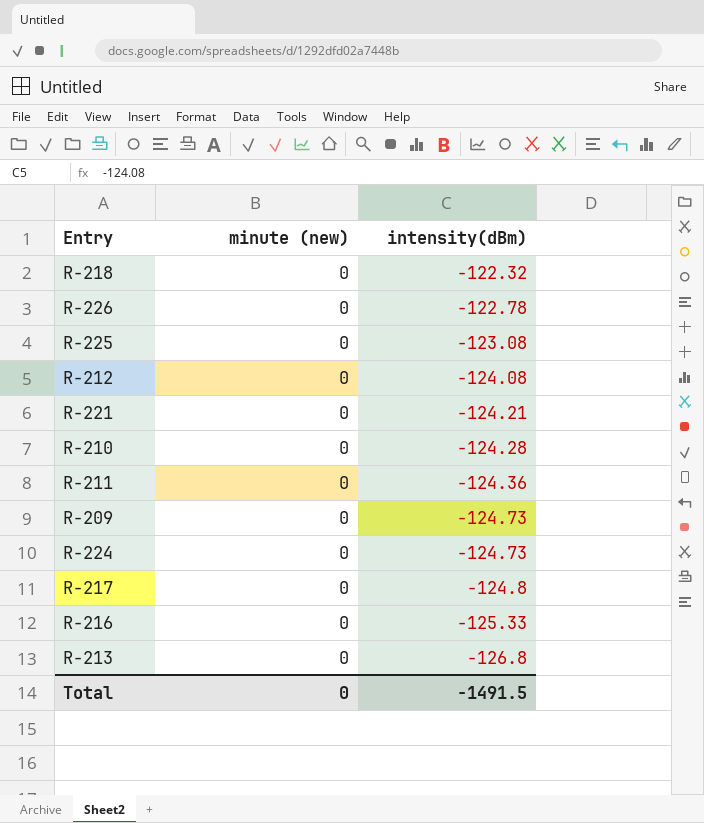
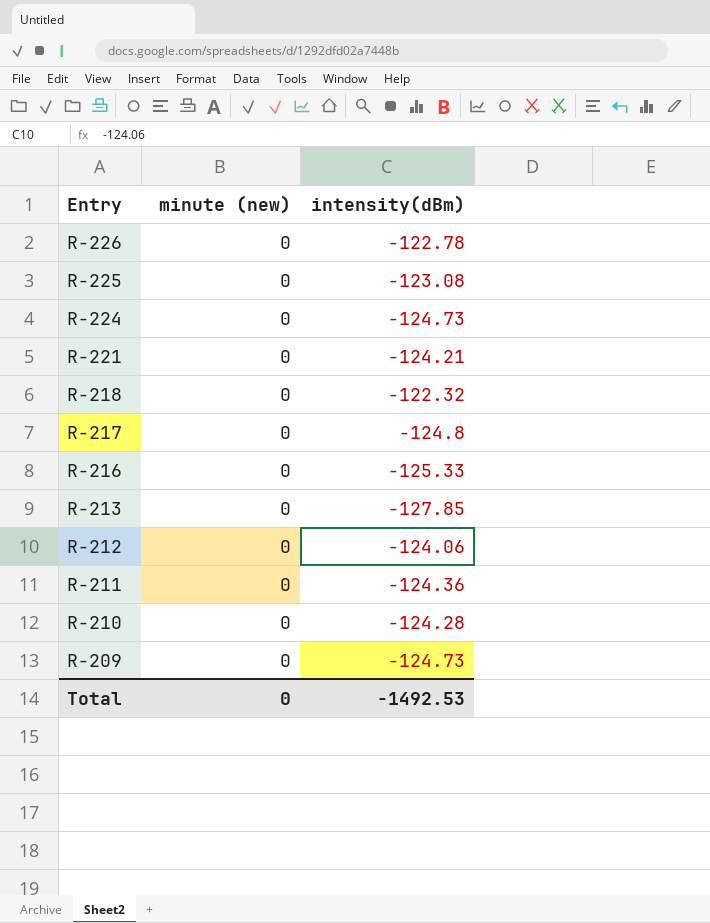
row order: intensity(dBm) descending -> Entry descending
R-213 | intensity(dBm): -126.8 -> -127.85
R-212 | intensity(dBm): -124.08 -> -124.06
Total | intensity(dBm): -1491.5 -> -1492.53

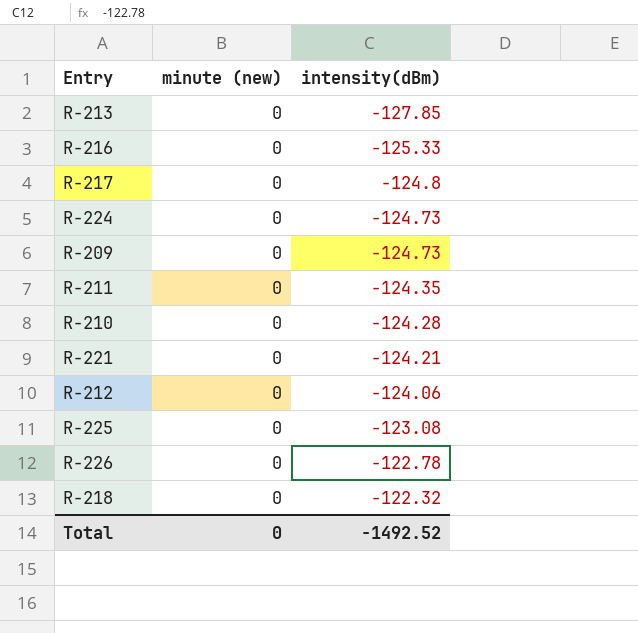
row order: Entry descending -> intensity(dBm) ascending
R-211 | intensity(dBm): -124.36 -> -124.35
Total | intensity(dBm): -1492.53 -> -1492.52

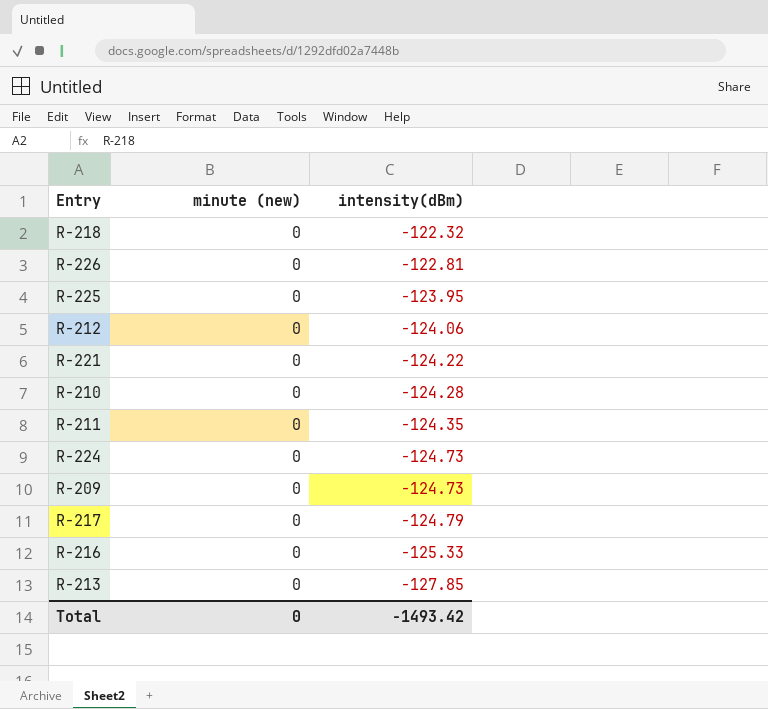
row order: intensity(dBm) ascending -> intensity(dBm) descending
R-226 | intensity(dBm): -122.78 -> -122.81
R-225 | intensity(dBm): -123.08 -> -123.95
R-221 | intensity(dBm): -124.21 -> -124.22
R-217 | intensity(dBm): -124.8 -> -124.79
Total | intensity(dBm): -1492.52 -> -1493.42

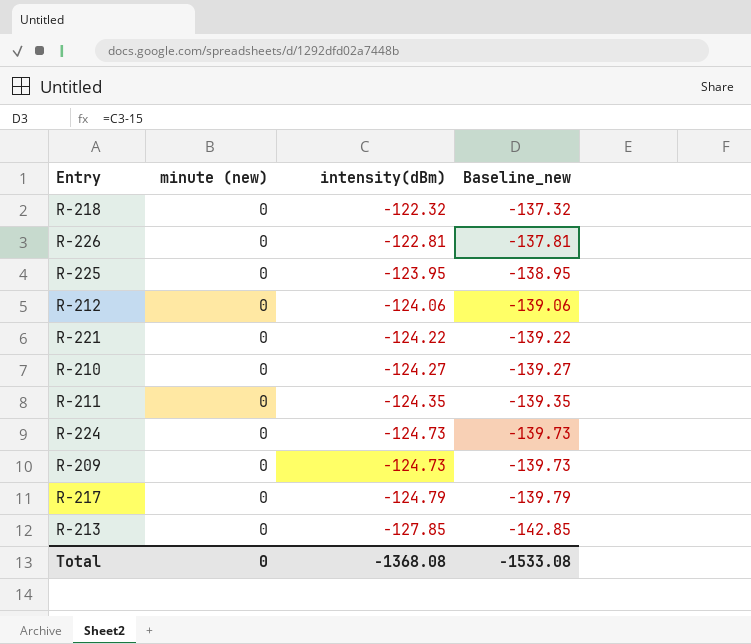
column Baseline_new | formula: none -> [intensity(dBm)] - 15
row R-216: 0 | -125.33 -> none
R-210 | intensity(dBm): -124.28 -> -124.27
Total | intensity(dBm): -1493.42 -> -1368.08

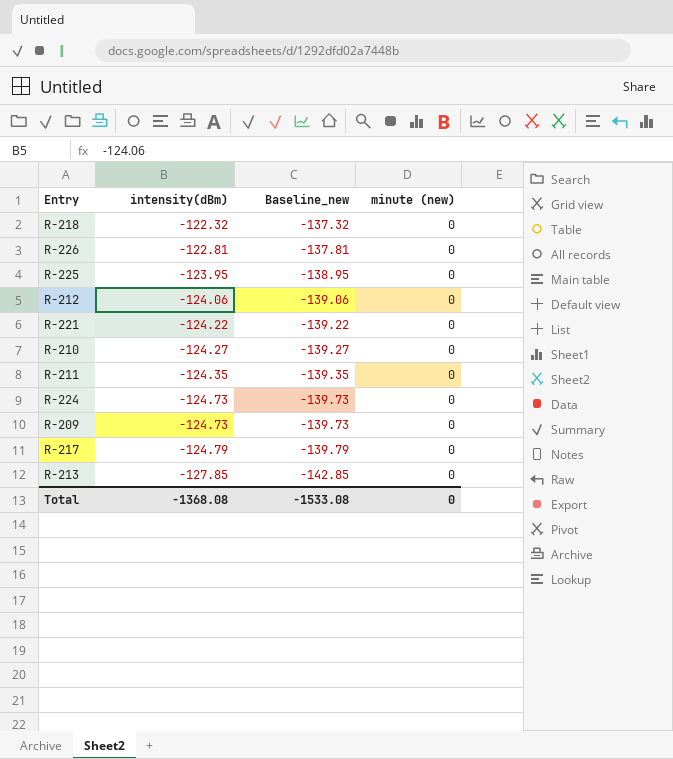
column minute (new) | position: 2 -> 4

